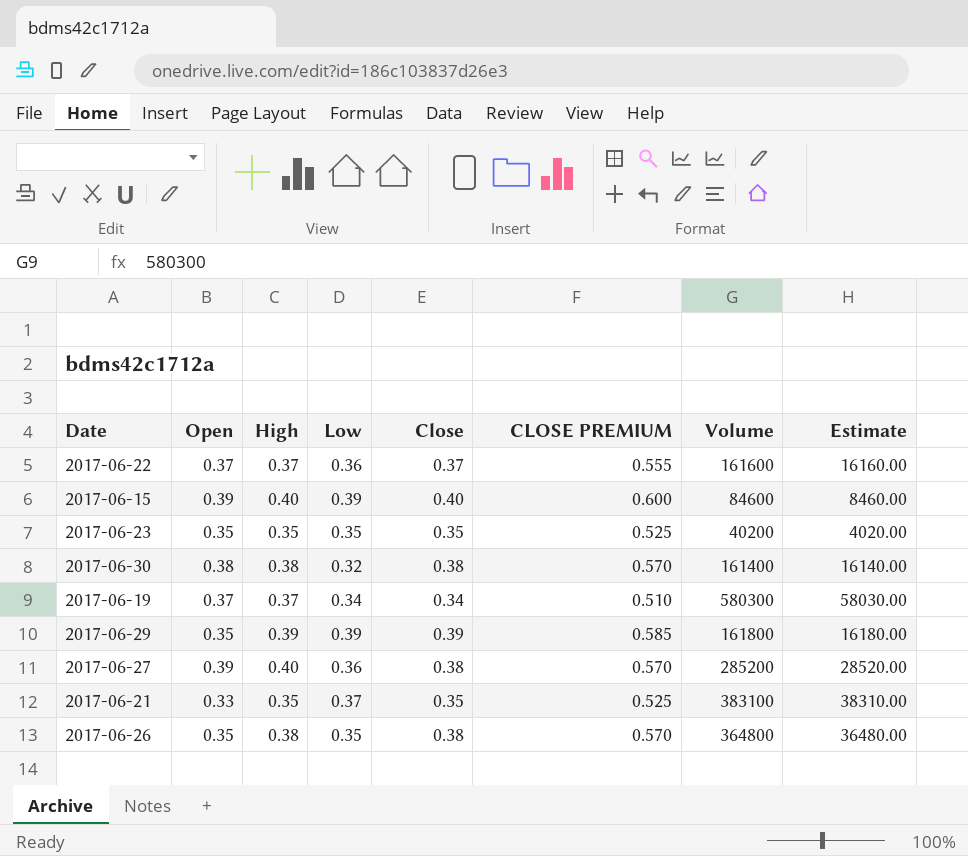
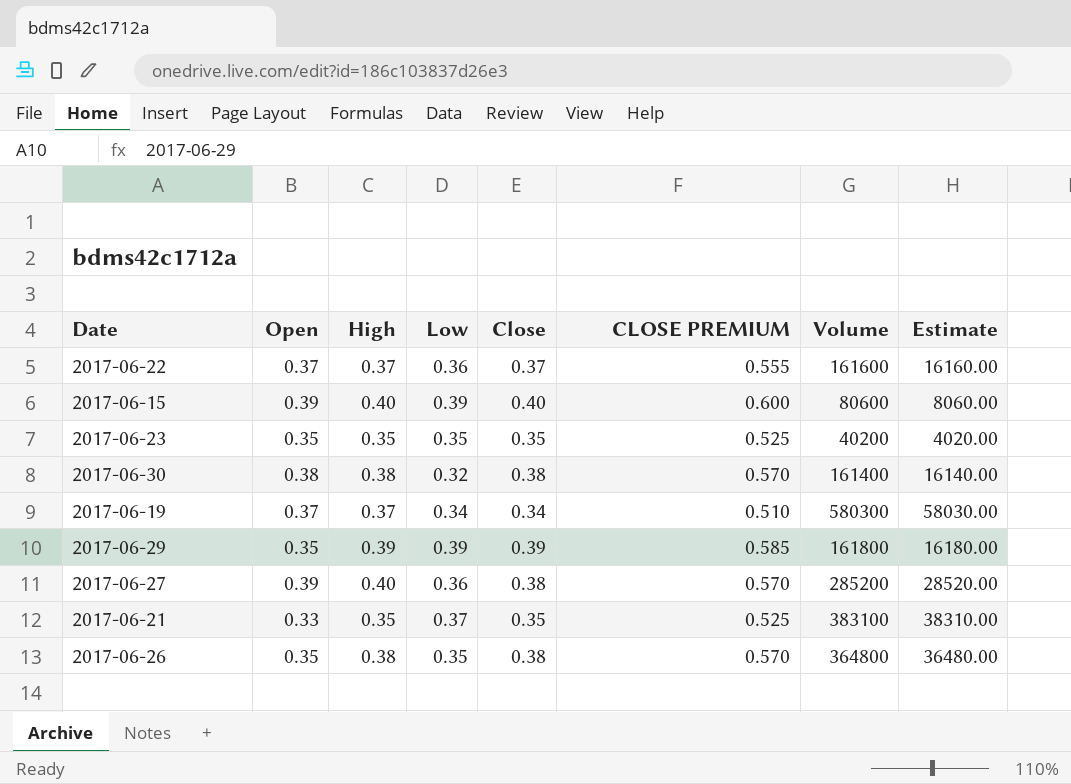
2017-06-15 | Volume: 84600 -> 80600
2017-06-15 | Estimate: 8460.00 -> 8060.00

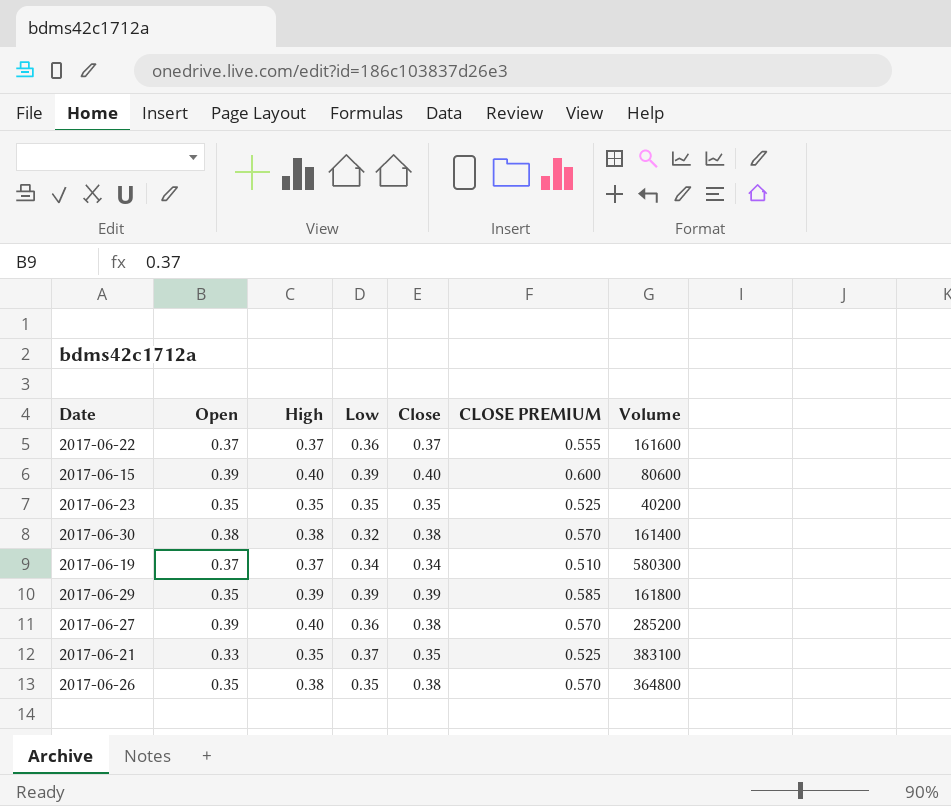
column Estimate | formula: [Volume] * 0.1 -> none

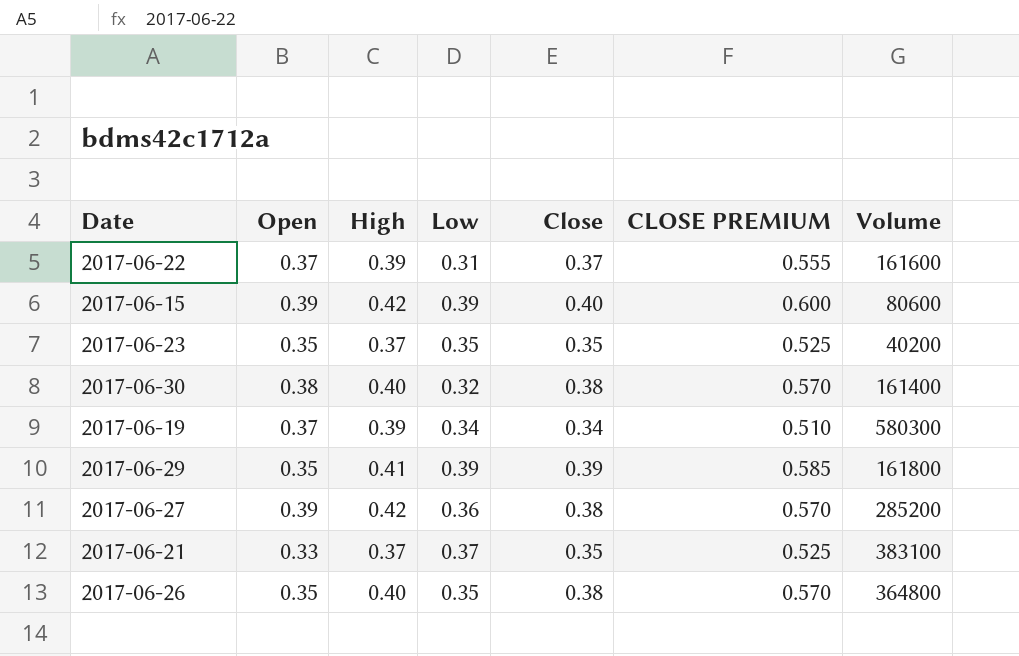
2017-06-22 | High: 0.37 -> 0.39
2017-06-22 | Low: 0.36 -> 0.31
2017-06-15 | High: 0.40 -> 0.42
2017-06-23 | High: 0.35 -> 0.37
2017-06-30 | High: 0.38 -> 0.40
2017-06-19 | High: 0.37 -> 0.39
2017-06-29 | High: 0.39 -> 0.41
2017-06-27 | High: 0.40 -> 0.42
2017-06-21 | High: 0.35 -> 0.37
2017-06-26 | High: 0.38 -> 0.40

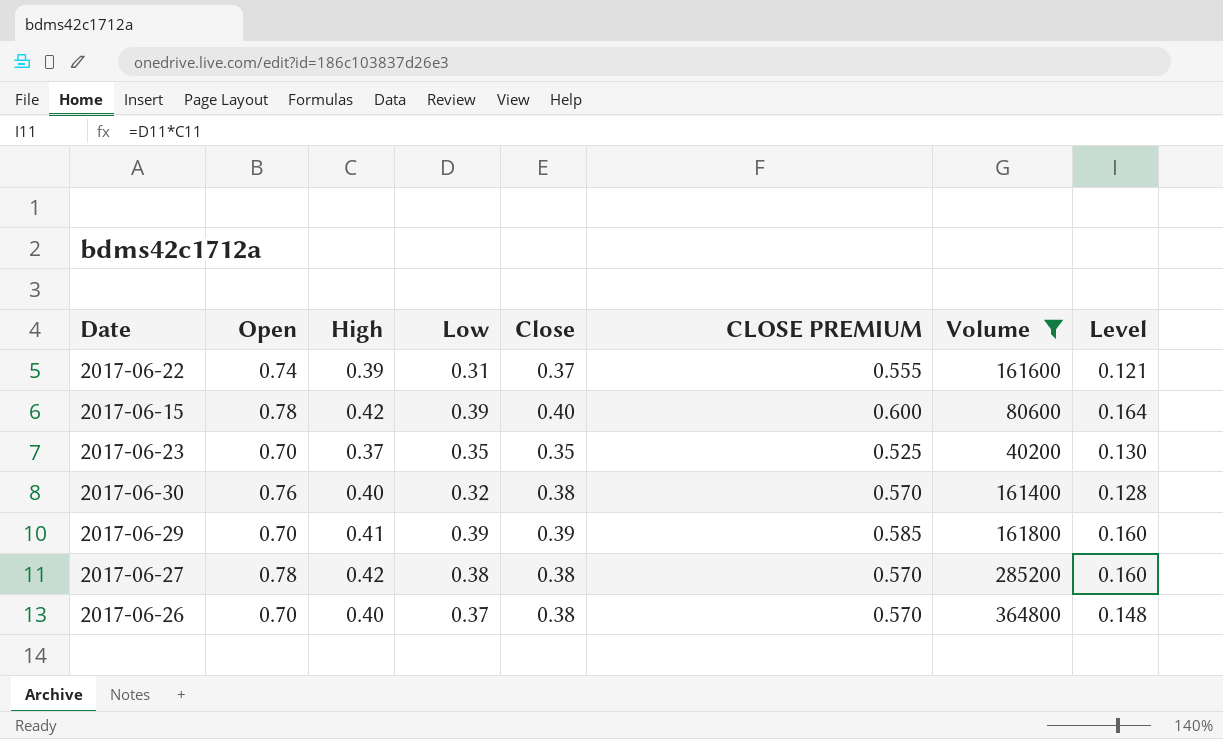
filter: none -> Volume <= 364800
column Level | formula: none -> [High] * [Low]
2017-06-22 | Open: 0.37 -> 0.74
2017-06-15 | Open: 0.39 -> 0.78
2017-06-23 | Open: 0.35 -> 0.70
2017-06-30 | Open: 0.38 -> 0.76
2017-06-29 | Open: 0.35 -> 0.70
2017-06-27 | Open: 0.39 -> 0.78
2017-06-27 | Low: 0.36 -> 0.38
2017-06-26 | Open: 0.35 -> 0.70
2017-06-26 | Low: 0.35 -> 0.37

